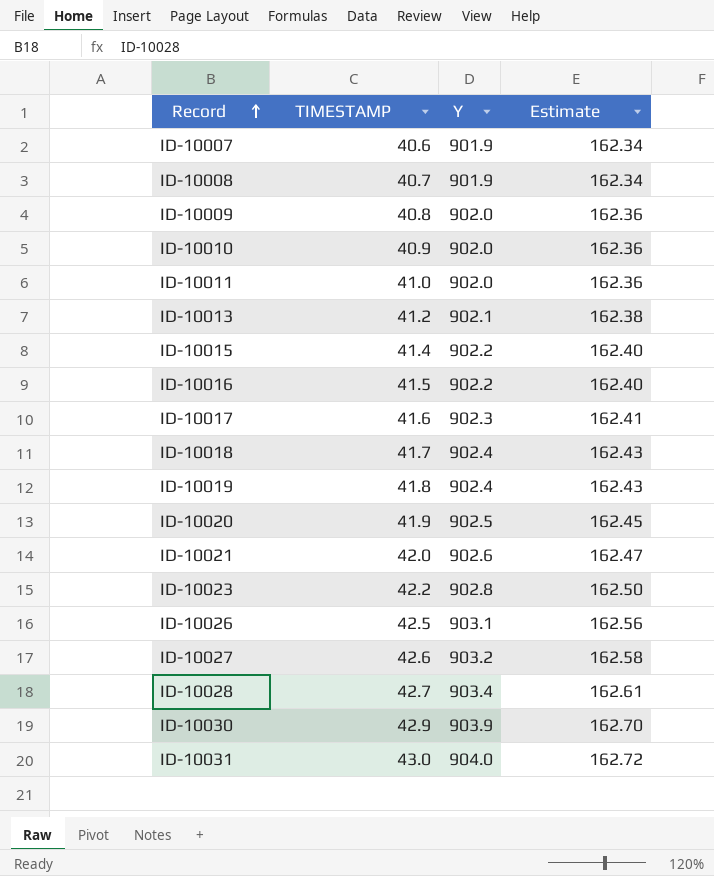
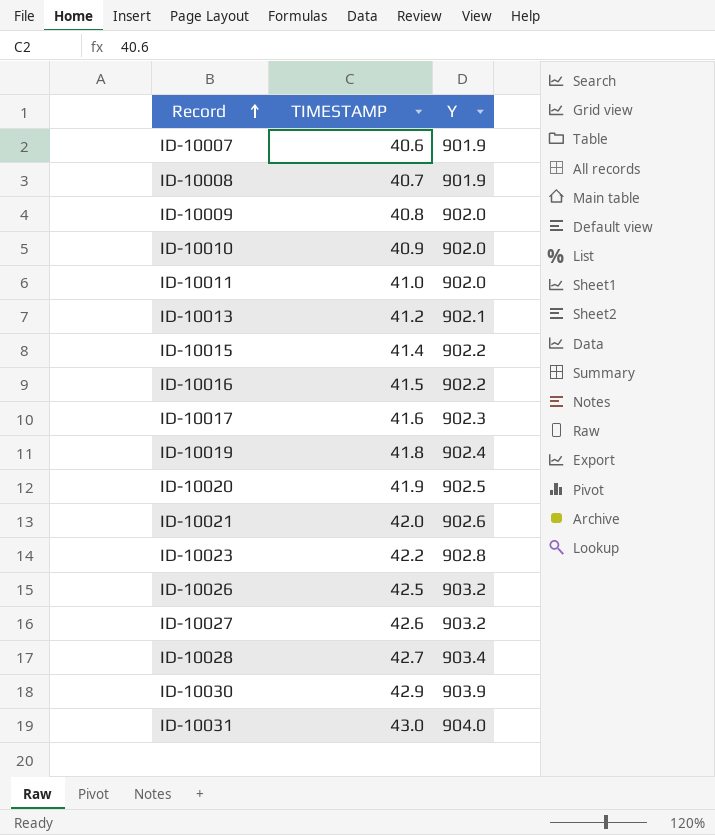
column Estimate | formula: [Y] * 0.18 -> none
row ID-10018: 41.7 | 902.4 | 162.43 -> none
ID-10026 | Y: 903.1 -> 903.2

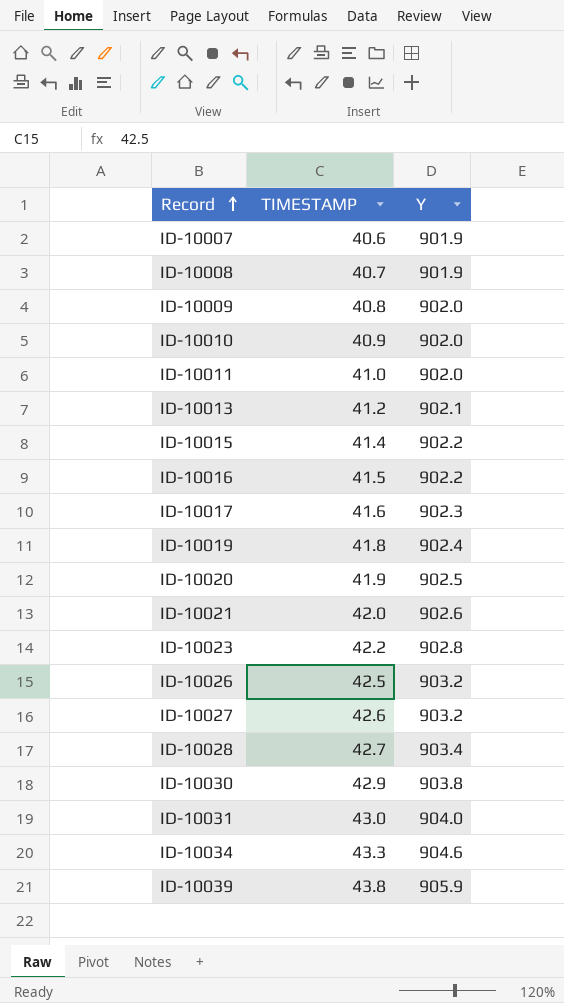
ID-10030 | Y: 903.9 -> 903.8
row ID-10034: none -> 43.3 | 904.6
row ID-10039: none -> 43.8 | 905.9

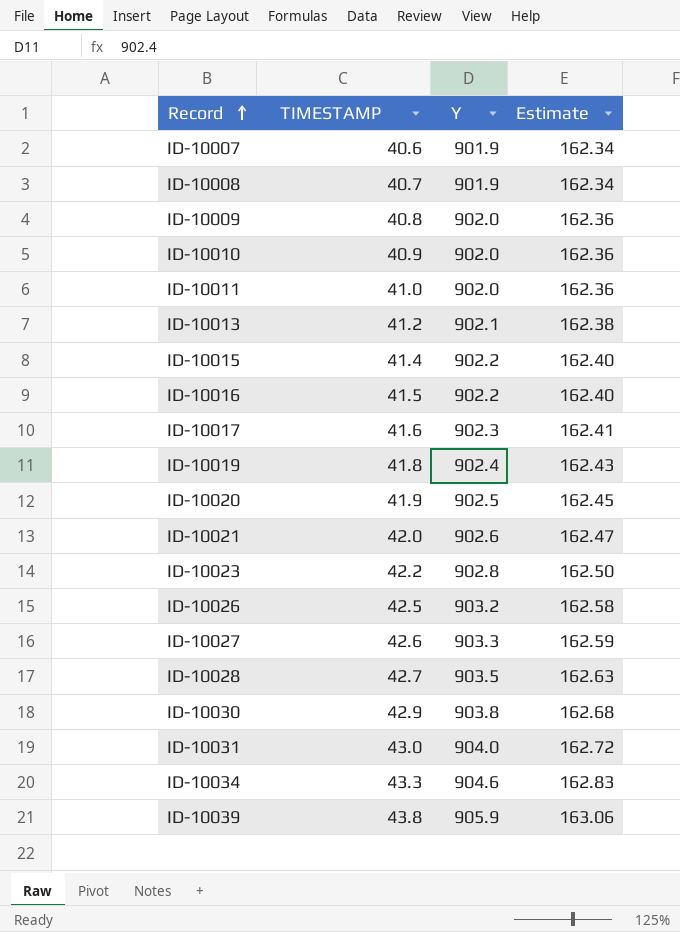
column Estimate | formula: none -> [Y] * 0.18
ID-10027 | Y: 903.2 -> 903.3
ID-10028 | Y: 903.4 -> 903.5

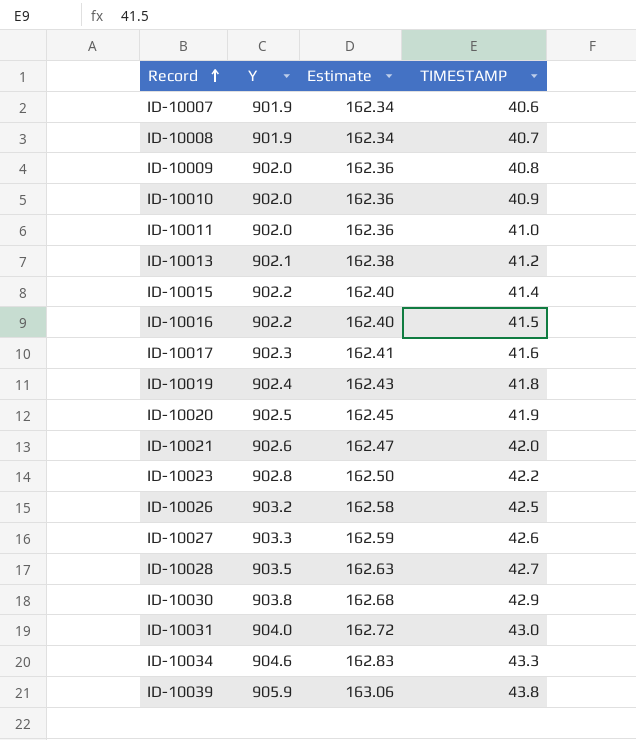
column TIMESTAMP | position: 2 -> 4

